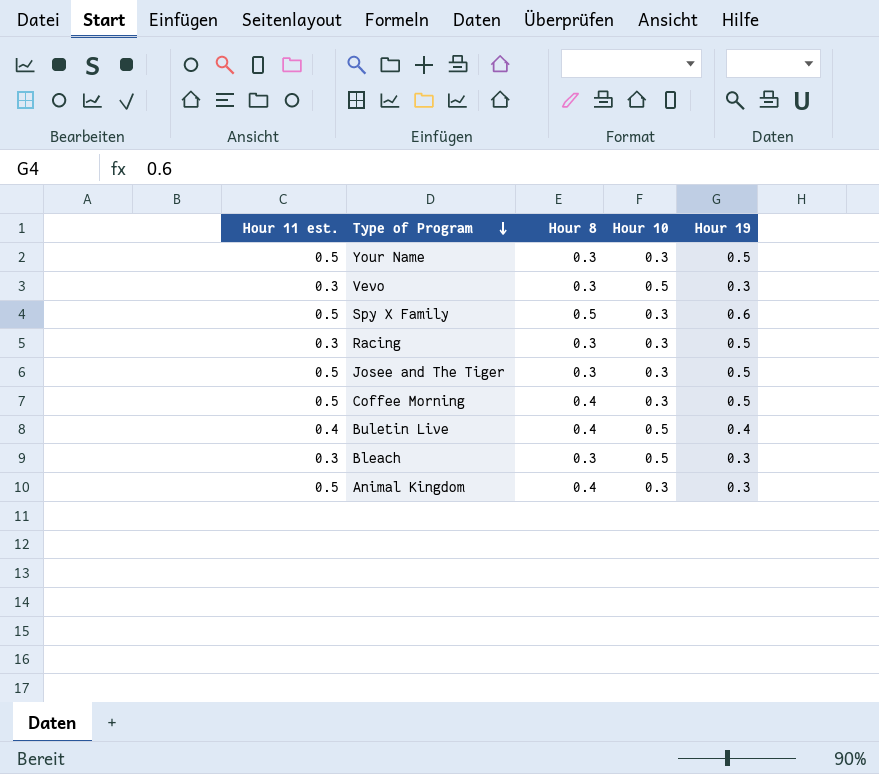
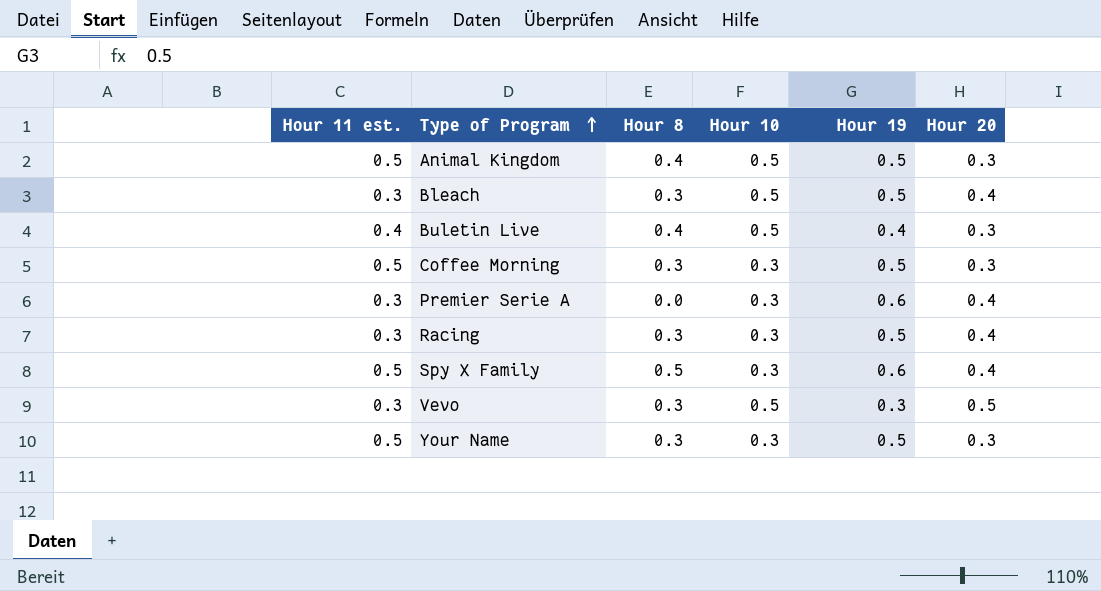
row order: Type of Program descending -> Type of Program ascending
column Hour 20 | position: none -> 6
row Josee and The Tiger: 0.5 | 0.3 | 0.3 | 0.5 -> none
Animal Kingdom | Hour 10: 0.3 -> 0.5
Animal Kingdom | Hour 19: 0.3 -> 0.5
Bleach | Hour 19: 0.3 -> 0.5
Coffee Morning | Hour 8: 0.4 -> 0.3
row Premier Serie A: none -> 0.3 | 0.0 | 0.3 | 0.6 | 0.4

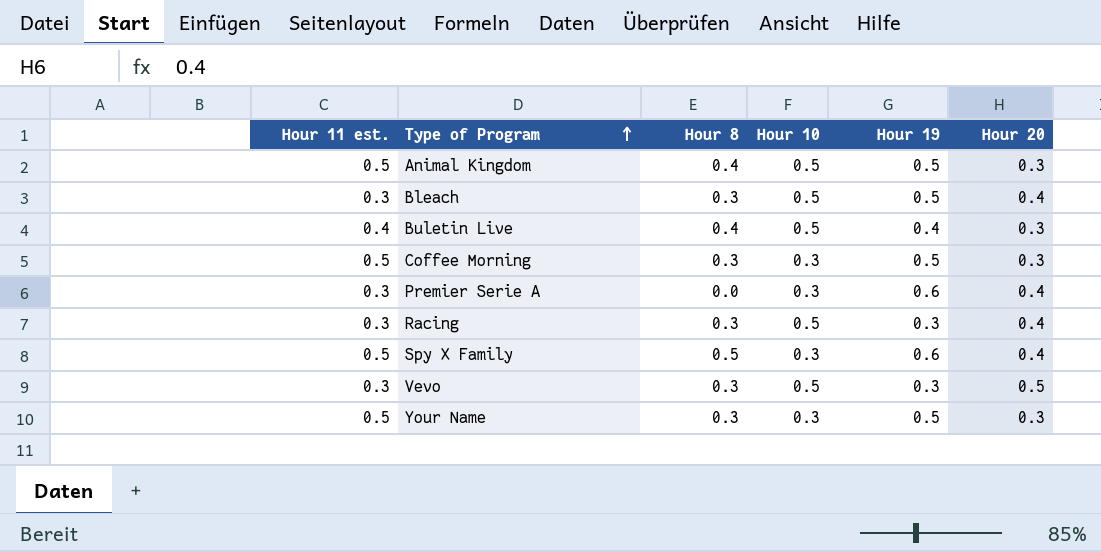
Racing | Hour 10: 0.3 -> 0.5
Racing | Hour 19: 0.5 -> 0.3

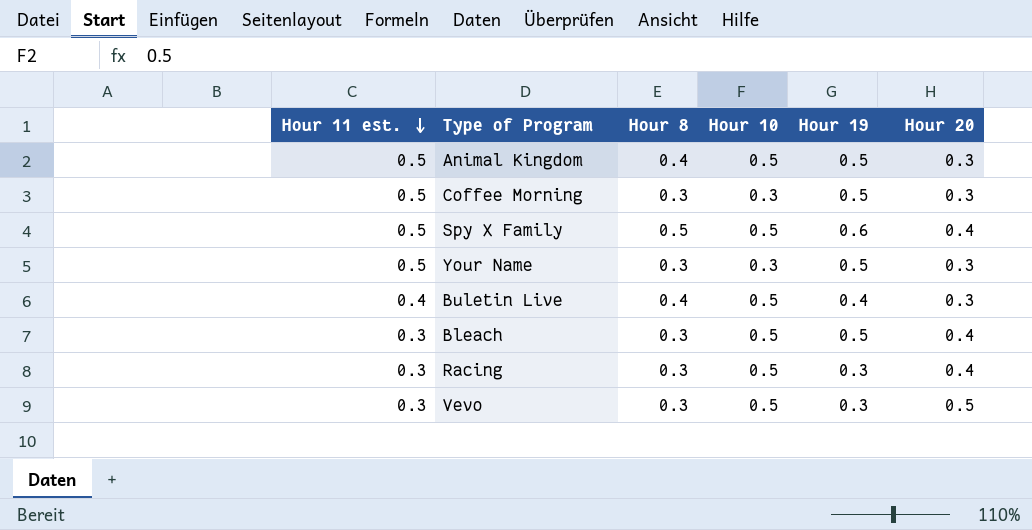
row order: Type of Program ascending -> Hour 11 est. descending
row Premier Serie A: 0.3 | 0.0 | 0.3 | 0.6 | 0.4 -> none
Spy X Family | Hour 10: 0.3 -> 0.5

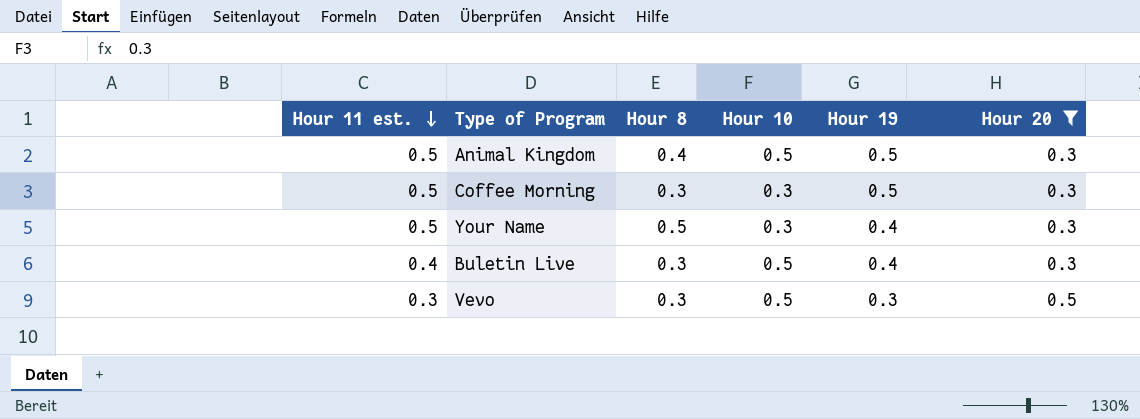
filter: none -> Hour 20 != 0.4
Your Name | Hour 8: 0.3 -> 0.5
Your Name | Hour 19: 0.5 -> 0.4
Buletin Live | Hour 8: 0.4 -> 0.3

